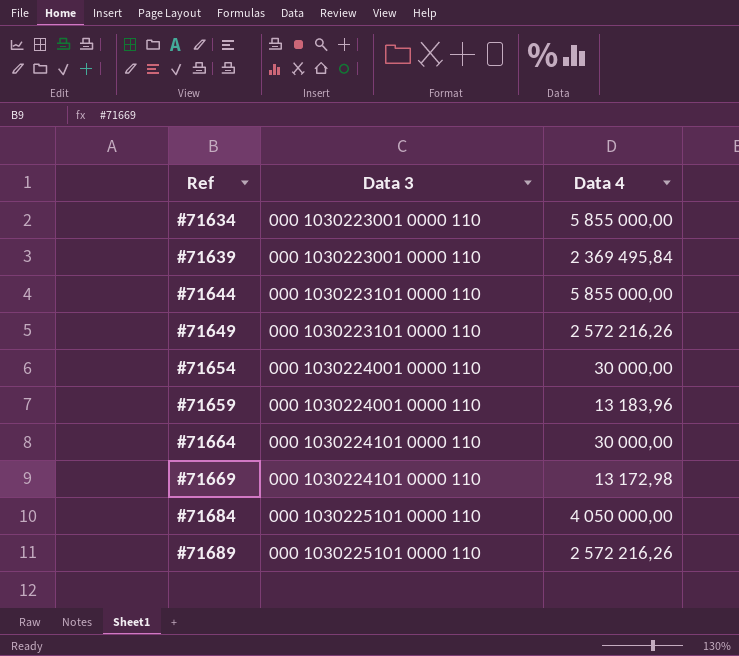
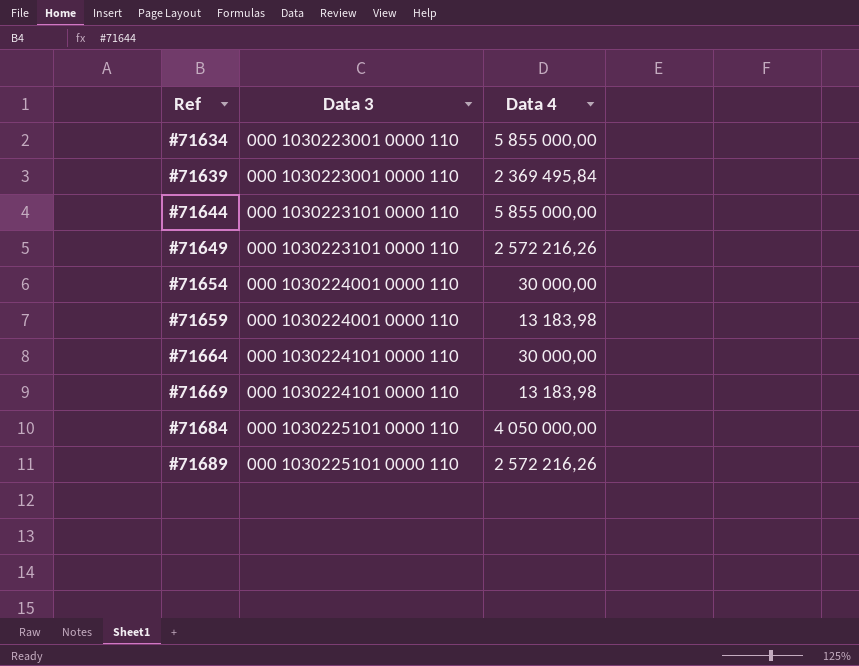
#71659 | Data 4: 13 183,96 -> 13 183,98
#71669 | Data 4: 13 172,98 -> 13 183,98

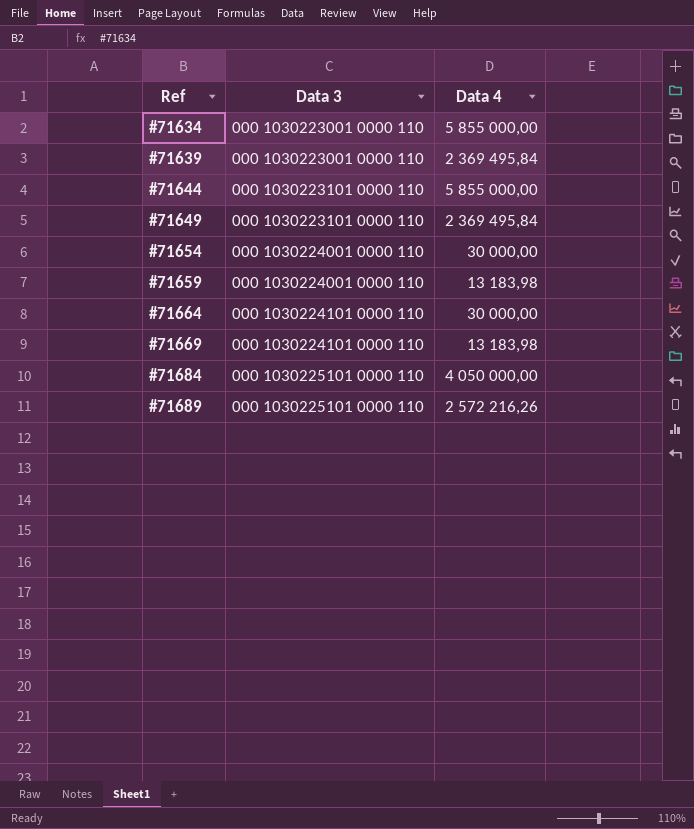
#71649 | Data 4: 2 572 216,26 -> 2 369 495,84

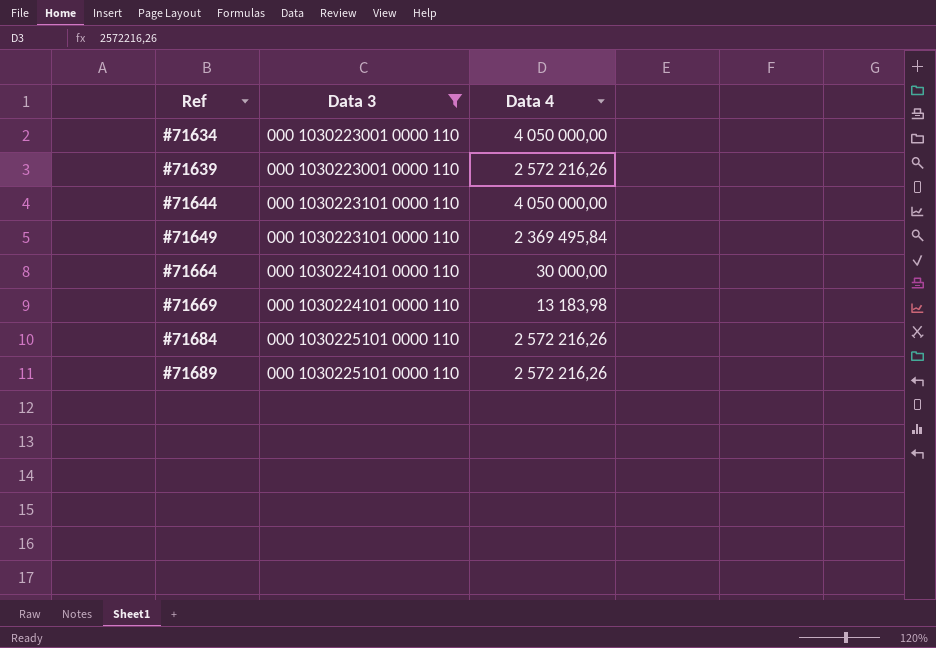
filter: none -> Data 3 != 000 1030224001 0000 110
#71634 | Data 4: 5 855 000,00 -> 4 050 000,00
#71639 | Data 4: 2 369 495,84 -> 2 572 216,26
#71644 | Data 4: 5 855 000,00 -> 4 050 000,00
#71684 | Data 4: 4 050 000,00 -> 2 572 216,26

